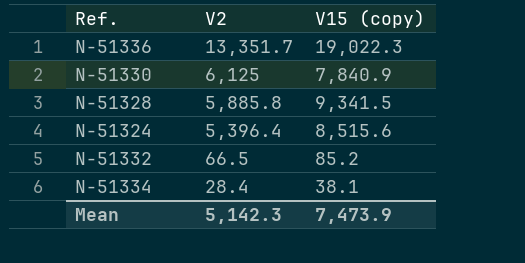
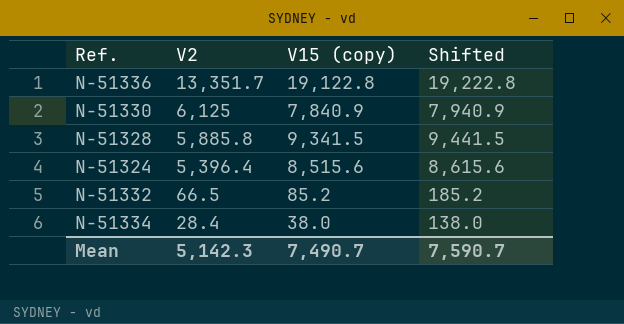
column Shifted | formula: none -> [V15 (copy)] + 100
N-51336 | V15 (copy): 19,022.3 -> 19,122.8
N-51334 | V15 (copy): 38.1 -> 38.0
Mean | V15 (copy): 7,473.9 -> 7,490.7

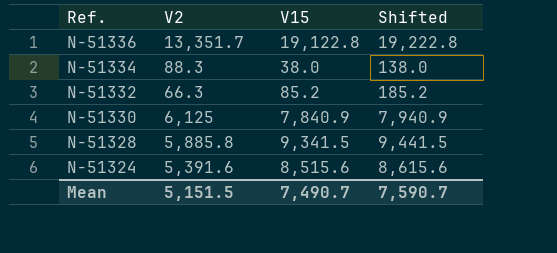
row order: V2 descending -> Ref. descending
column name: V15 (copy) -> V15
N-51334 | V2: 28.4 -> 88.3
N-51332 | V2: 66.5 -> 66.3
N-51324 | V2: 5,396.4 -> 5,391.6
Mean | V2: 5,142.3 -> 5,151.5

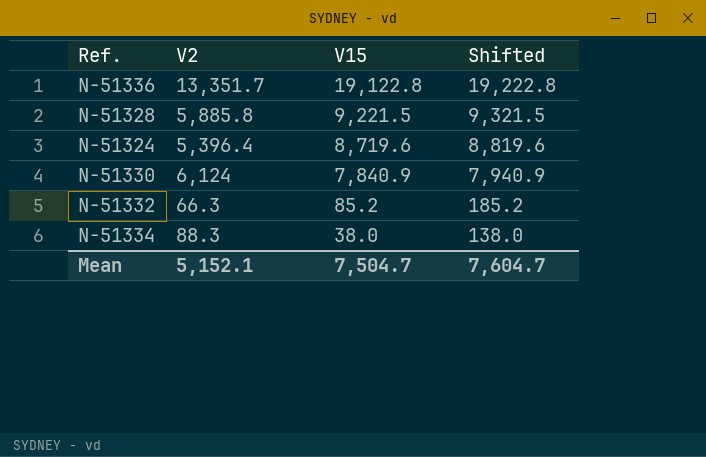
row order: Ref. descending -> V15 descending
N-51328 | V15: 9,341.5 -> 9,221.5
N-51328 | Shifted: 9,441.5 -> 9,321.5
N-51324 | V2: 5,391.6 -> 5,396.4
N-51324 | V15: 8,515.6 -> 8,719.6
N-51324 | Shifted: 8,615.6 -> 8,819.6
N-51330 | V2: 6,125 -> 6,124
Mean | V2: 5,151.5 -> 5,152.1
Mean | V15: 7,490.7 -> 7,504.7
Mean | Shifted: 7,590.7 -> 7,604.7

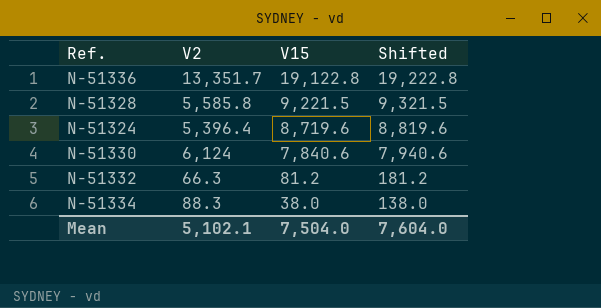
N-51328 | V2: 5,885.8 -> 5,585.8
N-51330 | V15: 7,840.9 -> 7,840.6
N-51330 | Shifted: 7,940.9 -> 7,940.6
N-51332 | V15: 85.2 -> 81.2
N-51332 | Shifted: 185.2 -> 181.2
Mean | V2: 5,152.1 -> 5,102.1
Mean | V15: 7,504.7 -> 7,504.0
Mean | Shifted: 7,604.7 -> 7,604.0

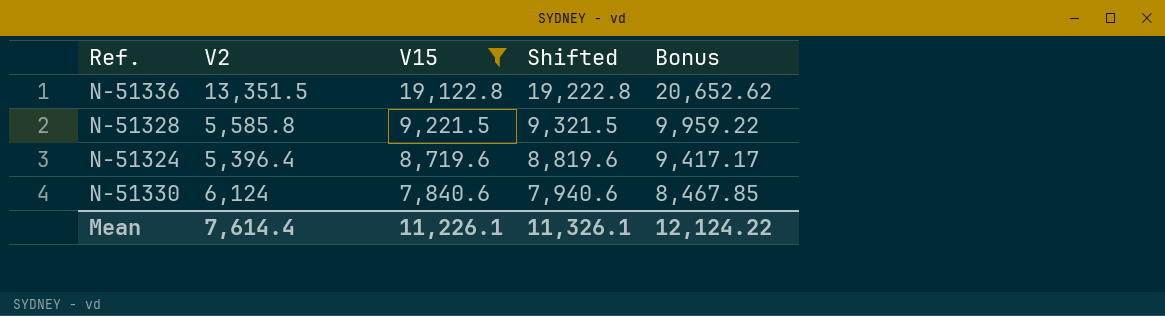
filter: none -> V15 >= 7,840.6
column Bonus | formula: none -> [V15] * 1.08
N-51336 | V2: 13,351.7 -> 13,351.5
Mean | V2: 5,102.1 -> 7,614.4
Mean | V15: 7,504.0 -> 11,226.1
Mean | Shifted: 7,604.0 -> 11,326.1

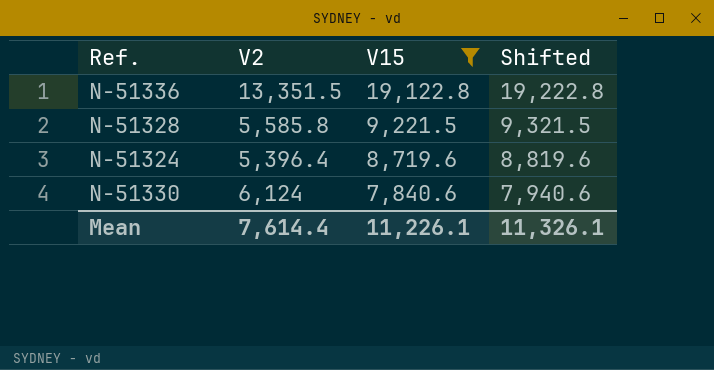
column Bonus | formula: [V15] * 1.08 -> none

